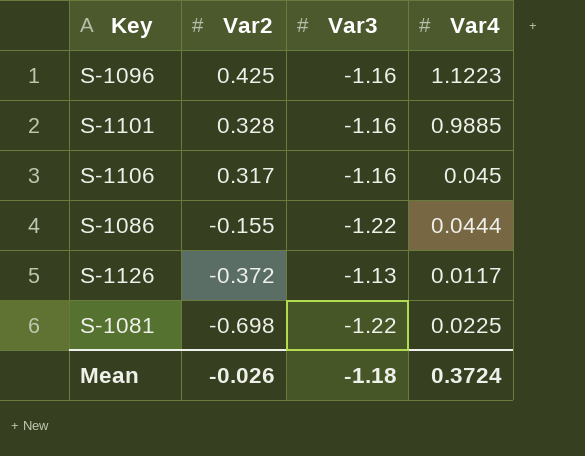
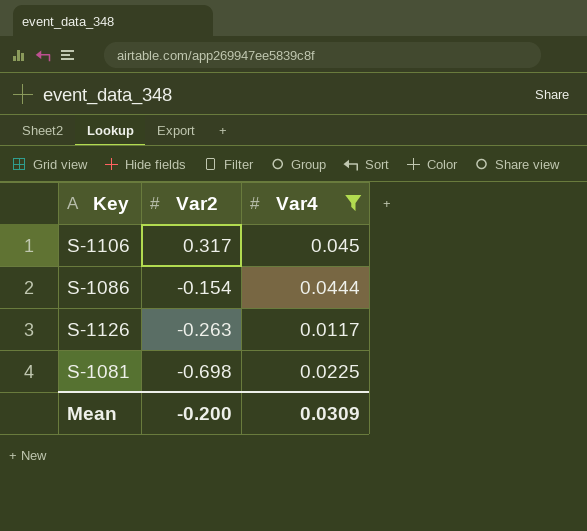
filter: none -> Var4 <= 0.045
column Var3 | position: 3 -> none
S-1086 | Var2: -0.155 -> -0.154
S-1126 | Var2: -0.372 -> -0.263
Mean | Var2: -0.026 -> -0.200
Mean | Var4: 0.3724 -> 0.0309

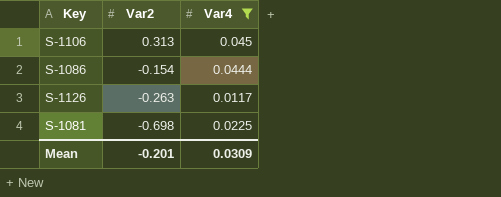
S-1106 | Var2: 0.317 -> 0.313
Mean | Var2: -0.200 -> -0.201

